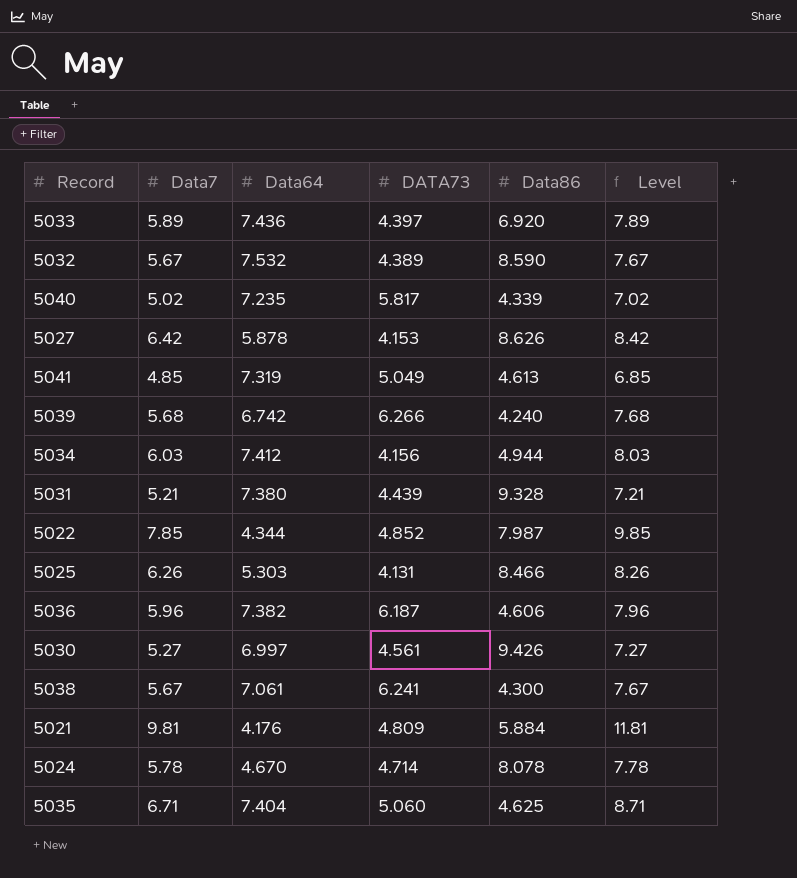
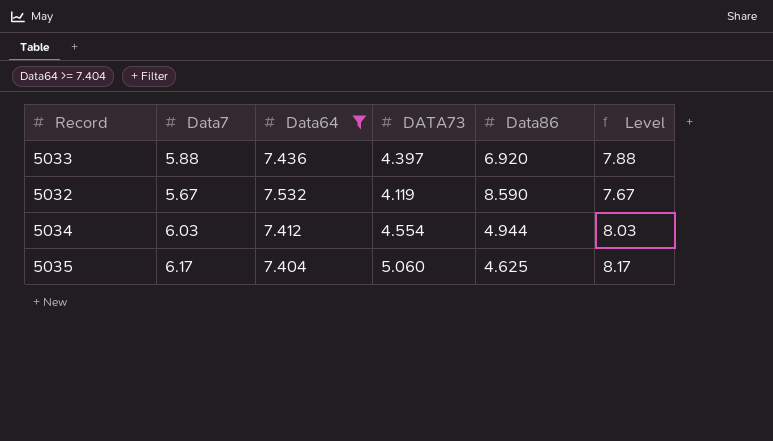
filter: none -> Data64 >= 7.404
5033 | Data7: 5.89 -> 5.88
5033 | Level: 7.89 -> 7.88
5032 | DATA73: 4.389 -> 4.119
5034 | DATA73: 4.156 -> 4.554
5035 | Data7: 6.71 -> 6.17
5035 | Level: 8.71 -> 8.17

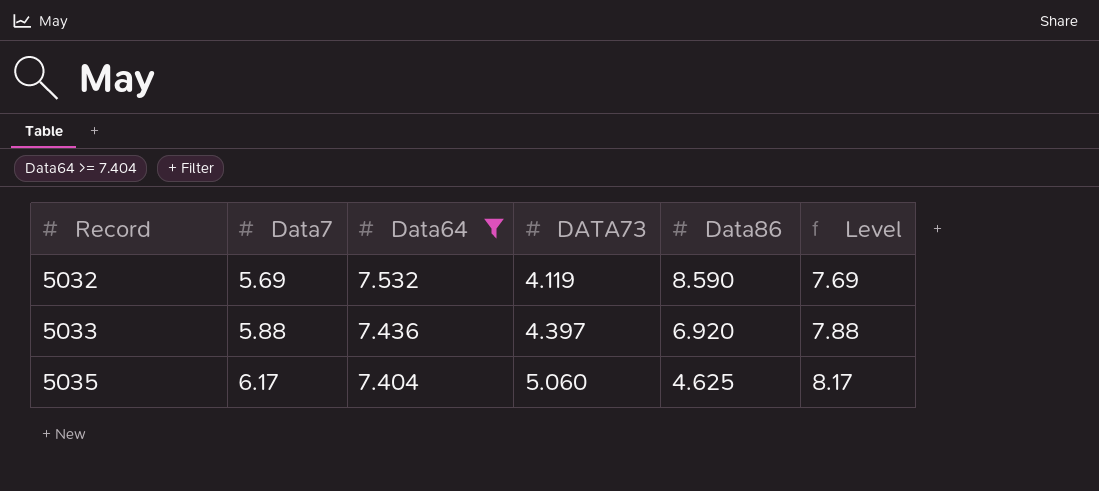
row order: none -> Record ascending
row 5034: 6.03 | 7.412 | 4.554 | 4.944 | 8.03 -> none
5032 | Data7: 5.67 -> 5.69
5032 | Level: 7.67 -> 7.69

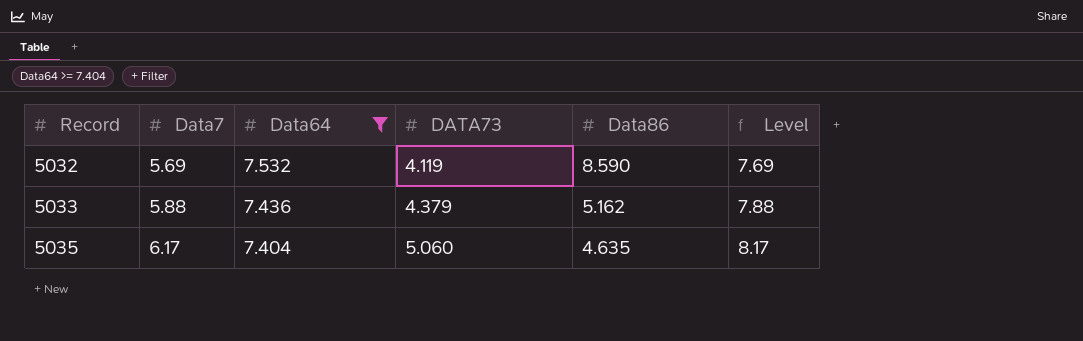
5033 | DATA73: 4.397 -> 4.379
5033 | Data86: 6.920 -> 5.162
5035 | Data86: 4.625 -> 4.635

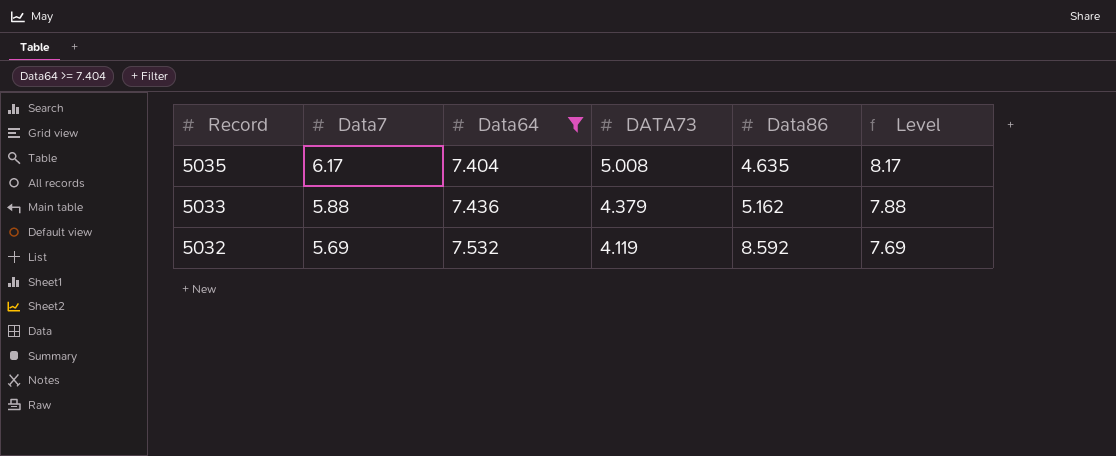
row order: Record ascending -> Record descending
5035 | DATA73: 5.060 -> 5.008
5032 | Data86: 8.590 -> 8.592

